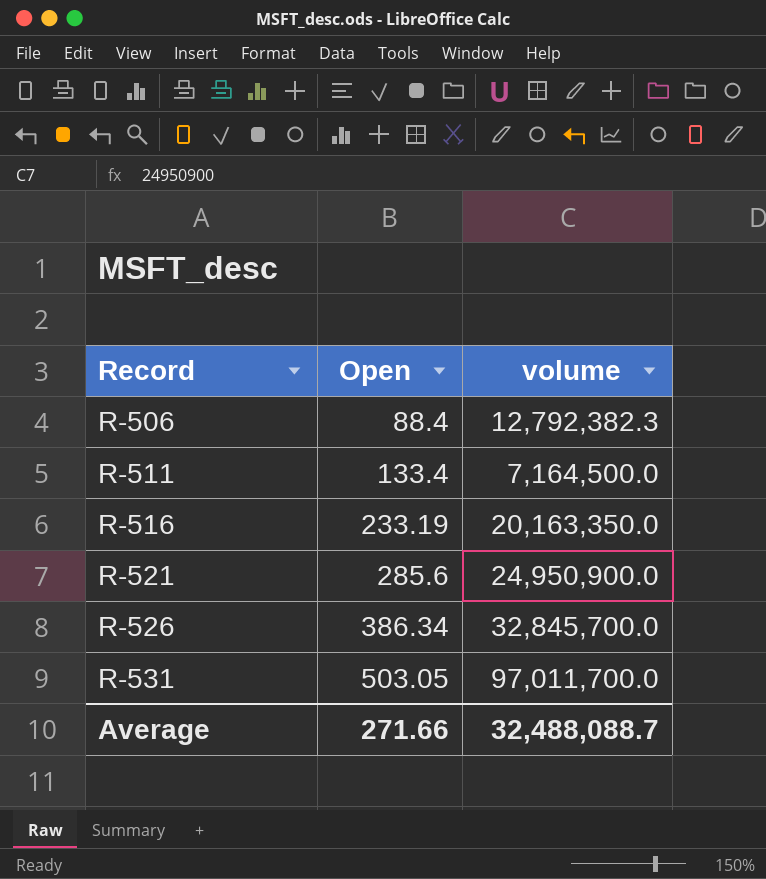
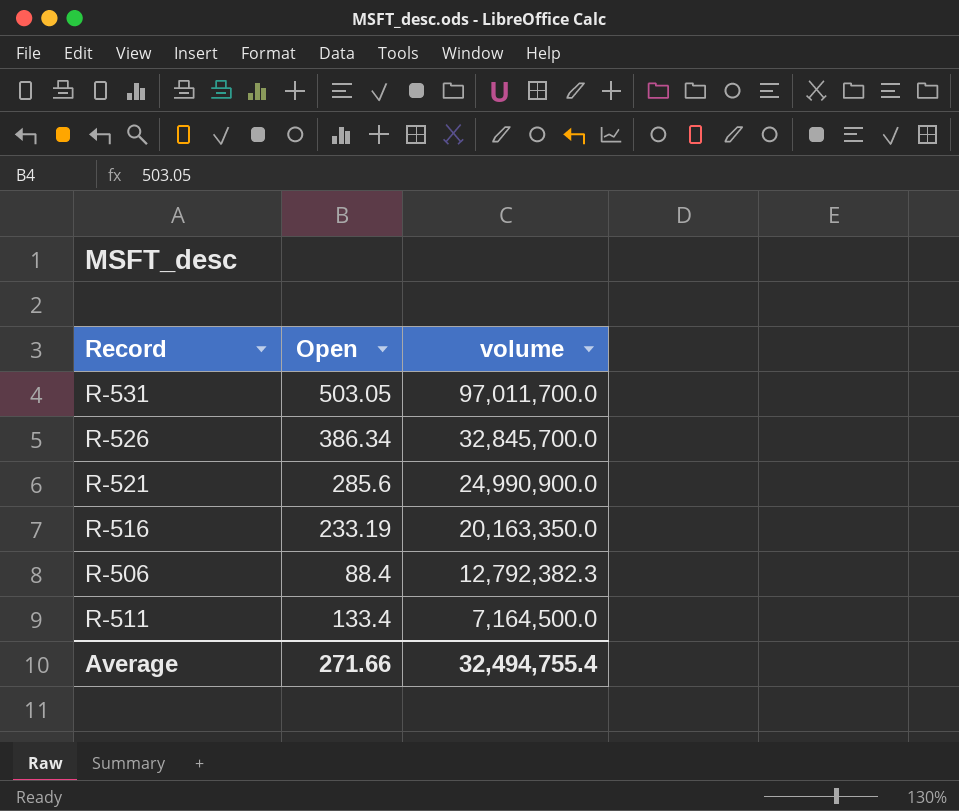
row order: Record ascending -> volume descending
R-521 | volume: 24,950,900.0 -> 24,990,900.0
Average | volume: 32,488,088.7 -> 32,494,755.4

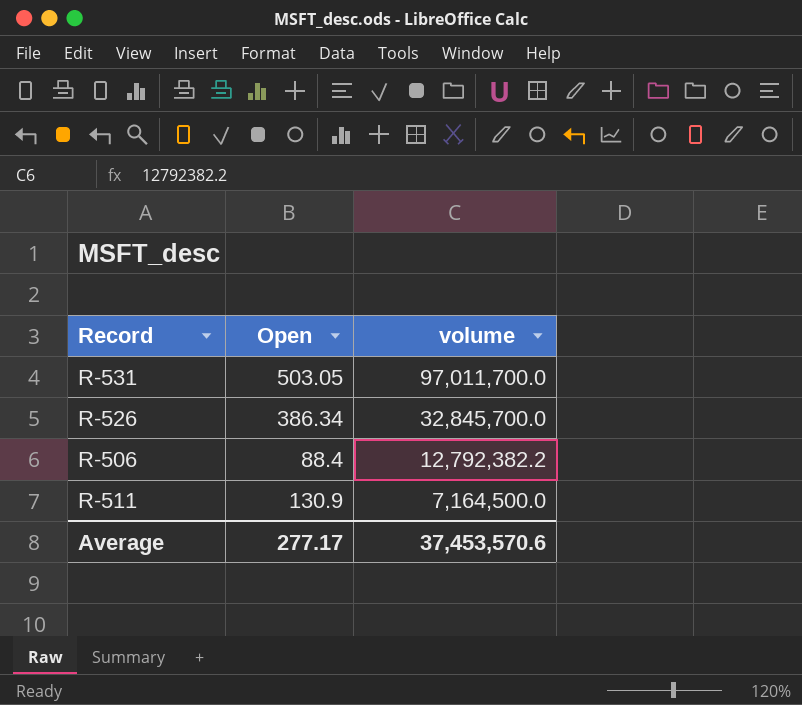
row R-521: 285.6 | 24,990,900.0 -> none
row R-516: 233.19 | 20,163,350.0 -> none
R-506 | volume: 12,792,382.3 -> 12,792,382.2
R-511 | Open: 133.4 -> 130.9
Average | Open: 271.66 -> 277.17
Average | volume: 32,494,755.4 -> 37,453,570.6

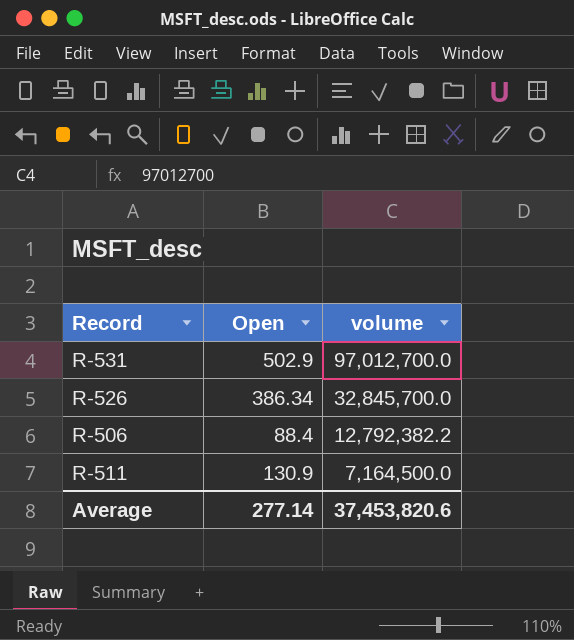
R-531 | Open: 503.05 -> 502.9
R-531 | volume: 97,011,700.0 -> 97,012,700.0
Average | Open: 277.17 -> 277.14
Average | volume: 37,453,570.6 -> 37,453,820.6

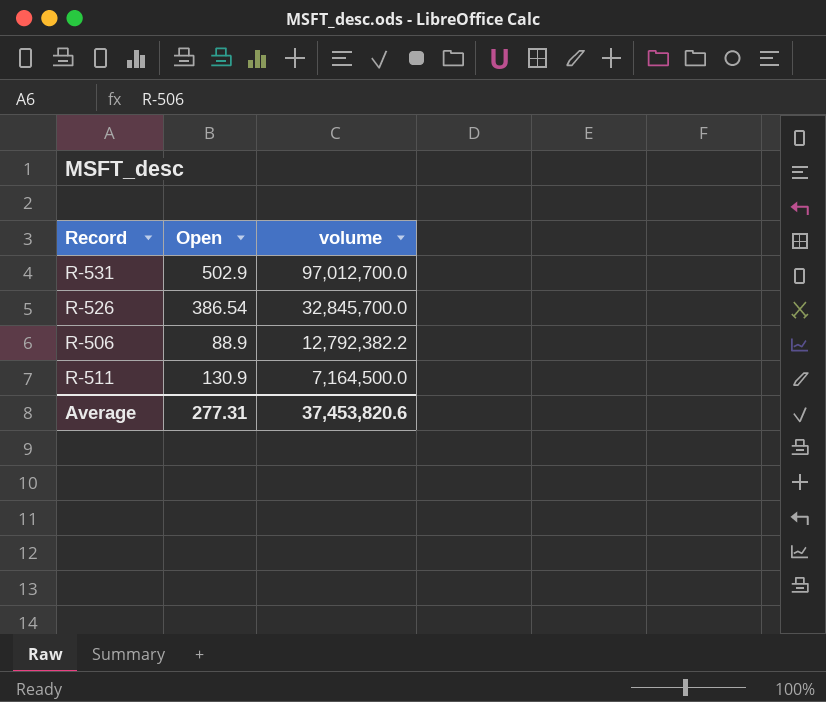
R-526 | Open: 386.34 -> 386.54
R-506 | Open: 88.4 -> 88.9
Average | Open: 277.14 -> 277.31

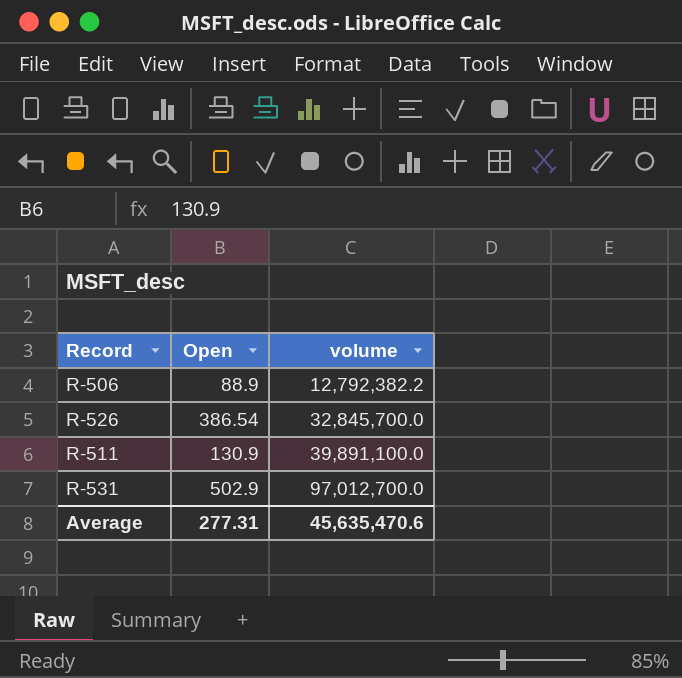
row order: volume descending -> volume ascending
R-511 | volume: 7,164,500.0 -> 39,891,100.0
Average | volume: 37,453,820.6 -> 45,635,470.6

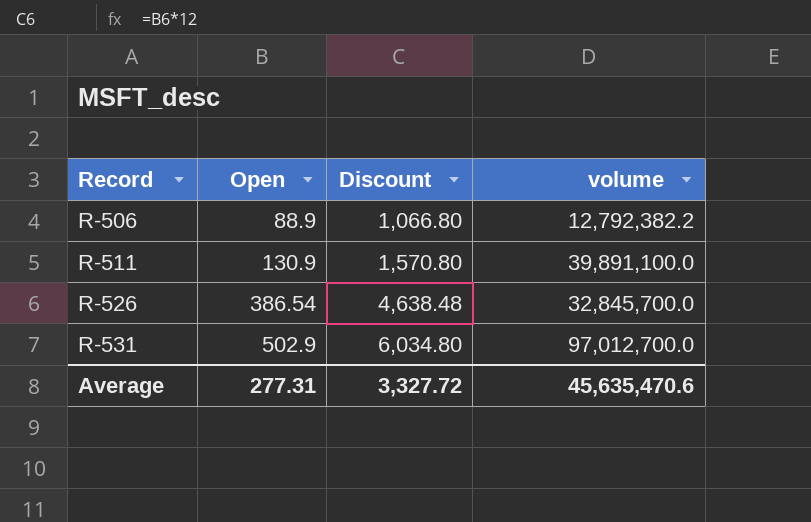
row order: volume ascending -> Record ascending
column Discount | formula: none -> [Open] * 12

